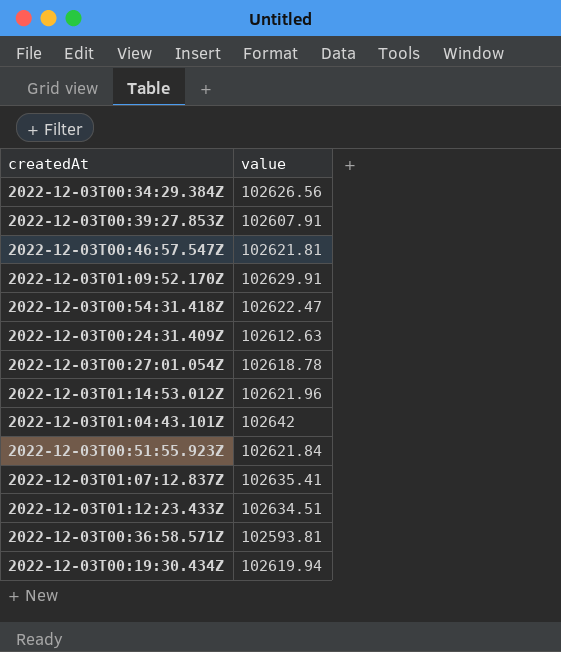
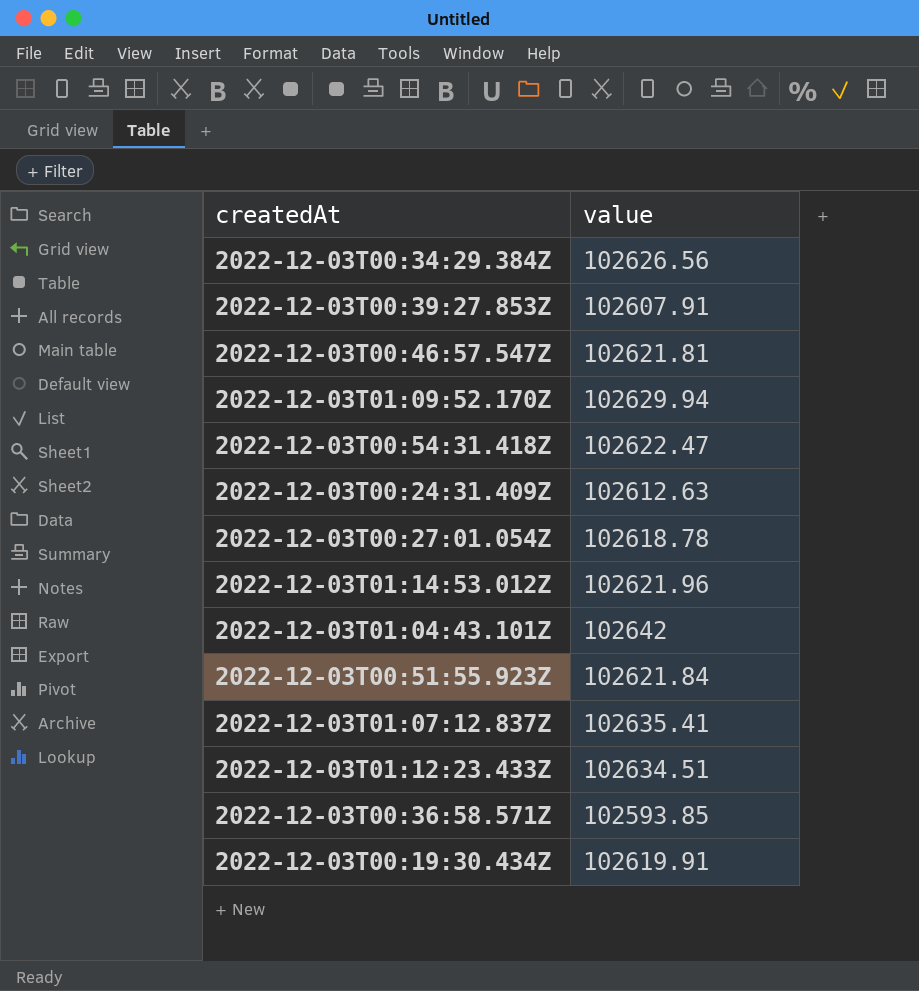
2022-12-03T01:09:52.170Z | value: 102629.91 -> 102629.94
2022-12-03T00:36:58.571Z | value: 102593.81 -> 102593.85
2022-12-03T00:19:30.434Z | value: 102619.94 -> 102619.91

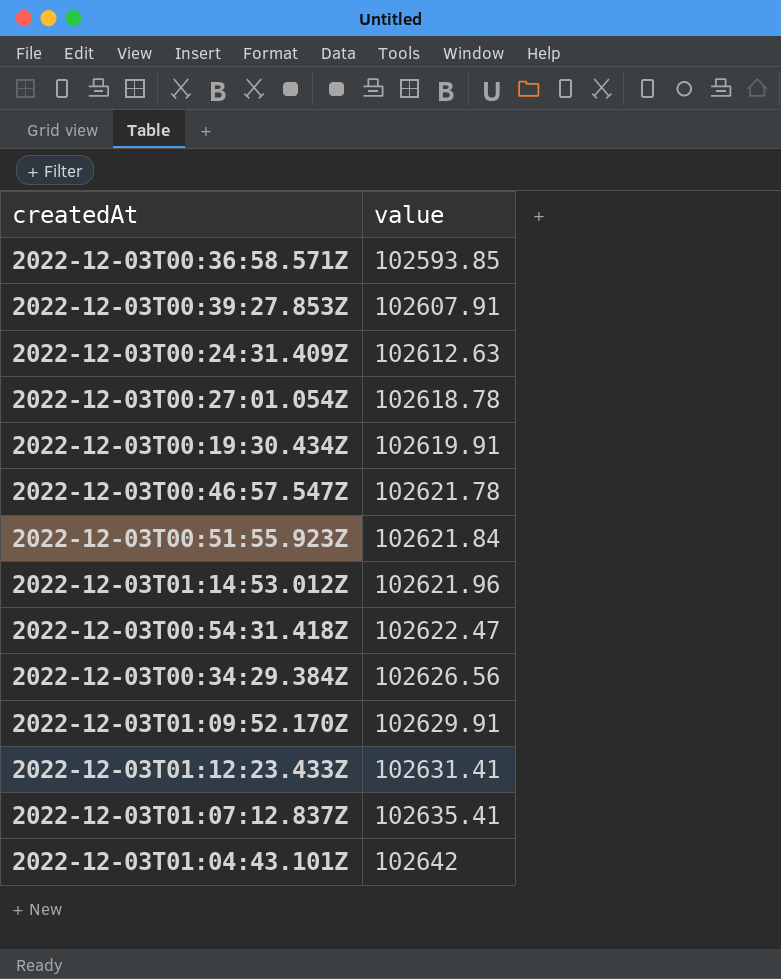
row order: none -> value ascending
2022-12-03T00:46:57.547Z | value: 102621.81 -> 102621.78
2022-12-03T01:09:52.170Z | value: 102629.94 -> 102629.91
2022-12-03T01:12:23.433Z | value: 102634.51 -> 102631.41

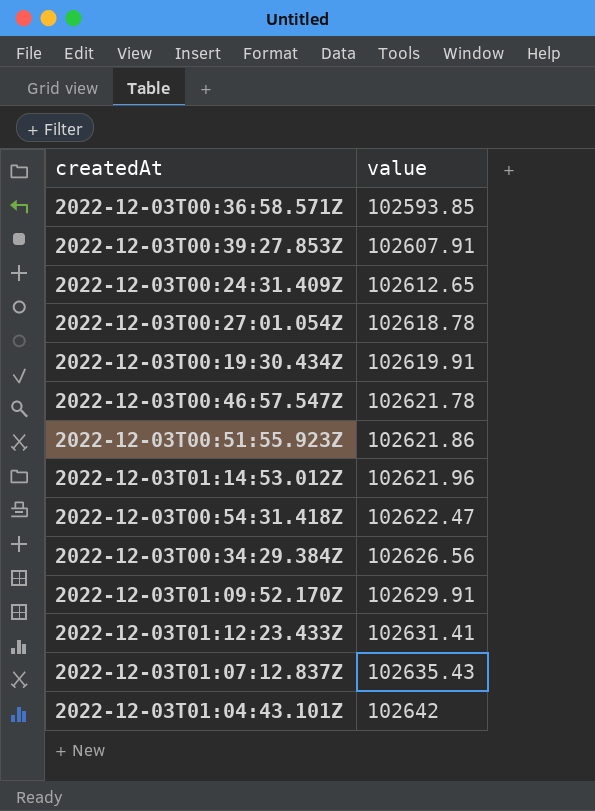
2022-12-03T00:24:31.409Z | value: 102612.63 -> 102612.65
2022-12-03T00:51:55.923Z | value: 102621.84 -> 102621.86
2022-12-03T01:07:12.837Z | value: 102635.41 -> 102635.43

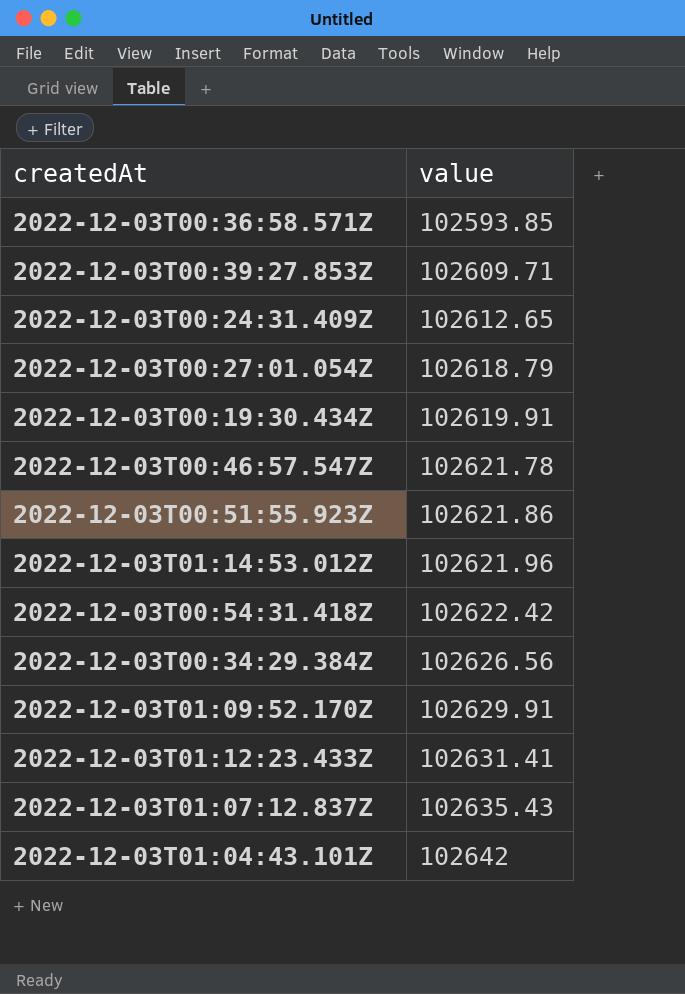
2022-12-03T00:39:27.853Z | value: 102607.91 -> 102609.71
2022-12-03T00:27:01.054Z | value: 102618.78 -> 102618.79
2022-12-03T00:54:31.418Z | value: 102622.47 -> 102622.42

